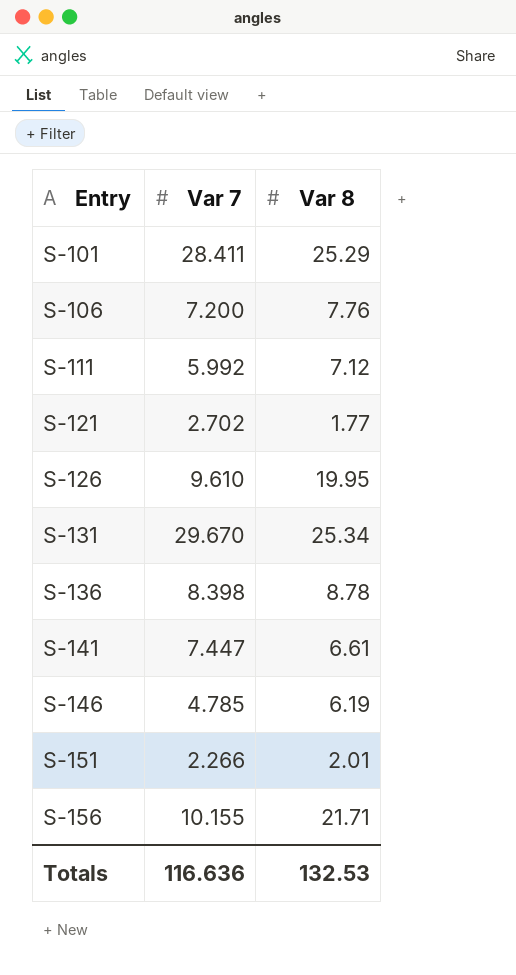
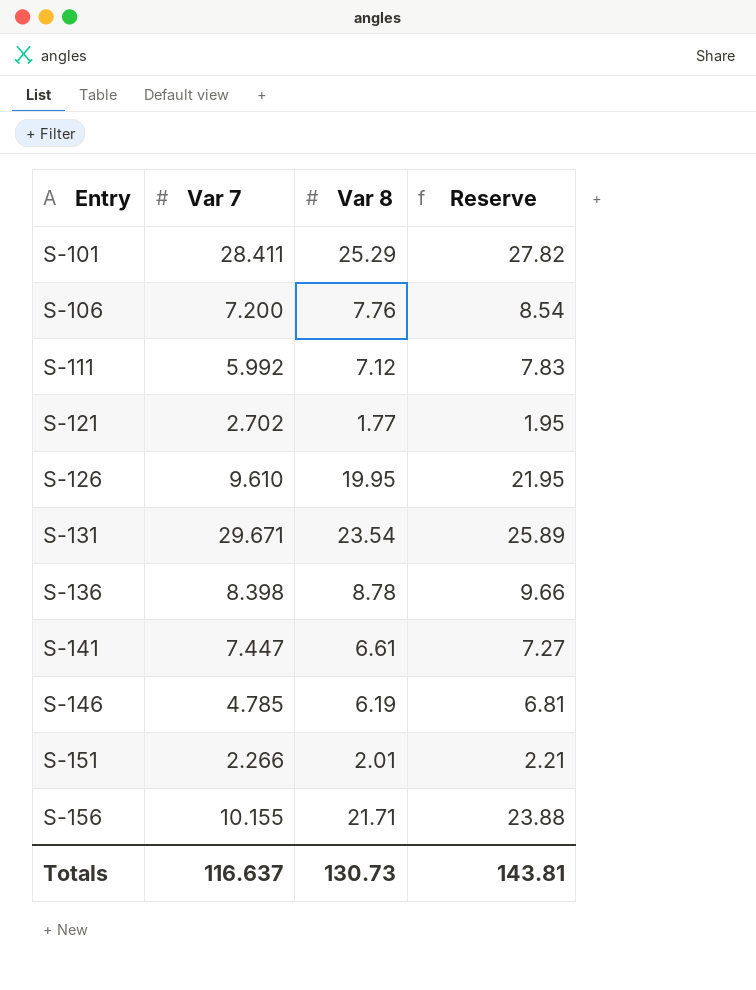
column Reserve | formula: none -> [Var 8] * 1.1
S-131 | Var 7: 29.670 -> 29.671
S-131 | Var 8: 25.34 -> 23.54
Totals | Var 7: 116.636 -> 116.637
Totals | Var 8: 132.53 -> 130.73

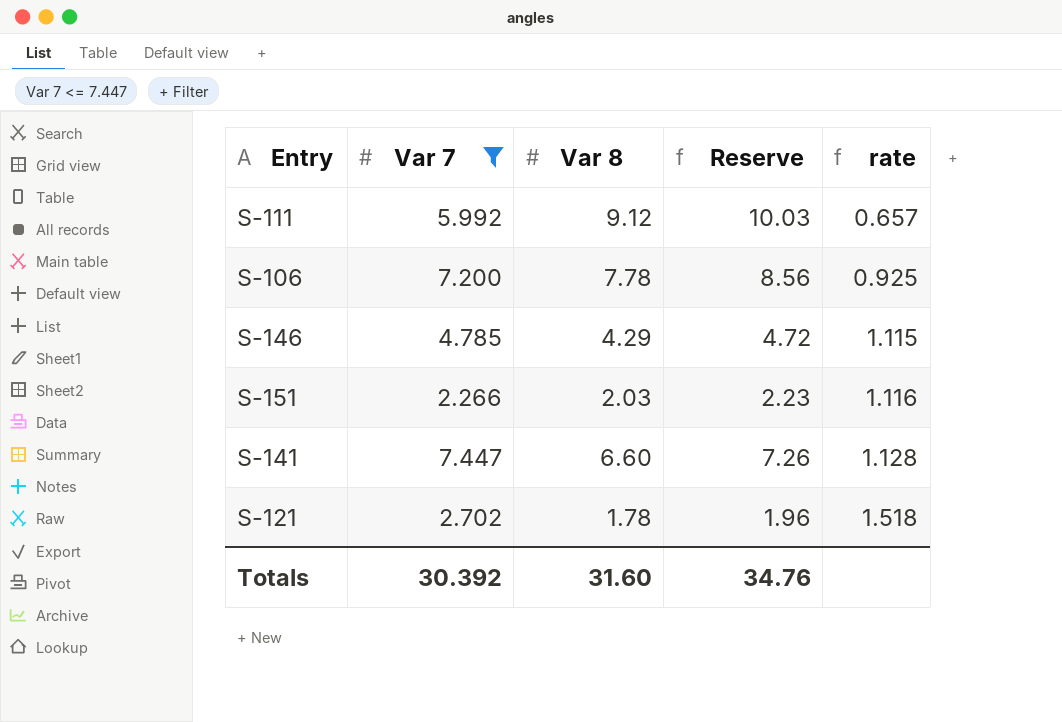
filter: none -> Var 7 <= 7.447
row order: Entry ascending -> rate ascending
column rate | formula: none -> [Var 7] / [Var 8]
S-111 | Var 8: 7.12 -> 9.12
S-111 | Reserve: 7.83 -> 10.03
S-106 | Var 8: 7.76 -> 7.78
S-106 | Reserve: 8.54 -> 8.56
S-146 | Var 8: 6.19 -> 4.29
S-146 | Reserve: 6.81 -> 4.72
S-151 | Var 8: 2.01 -> 2.03
S-151 | Reserve: 2.21 -> 2.23
S-141 | Var 8: 6.61 -> 6.60
S-141 | Reserve: 7.27 -> 7.26
S-121 | Var 8: 1.77 -> 1.78
S-121 | Reserve: 1.95 -> 1.96
Totals | Var 7: 116.637 -> 30.392
Totals | Var 8: 130.73 -> 31.60
Totals | Reserve: 143.81 -> 34.76

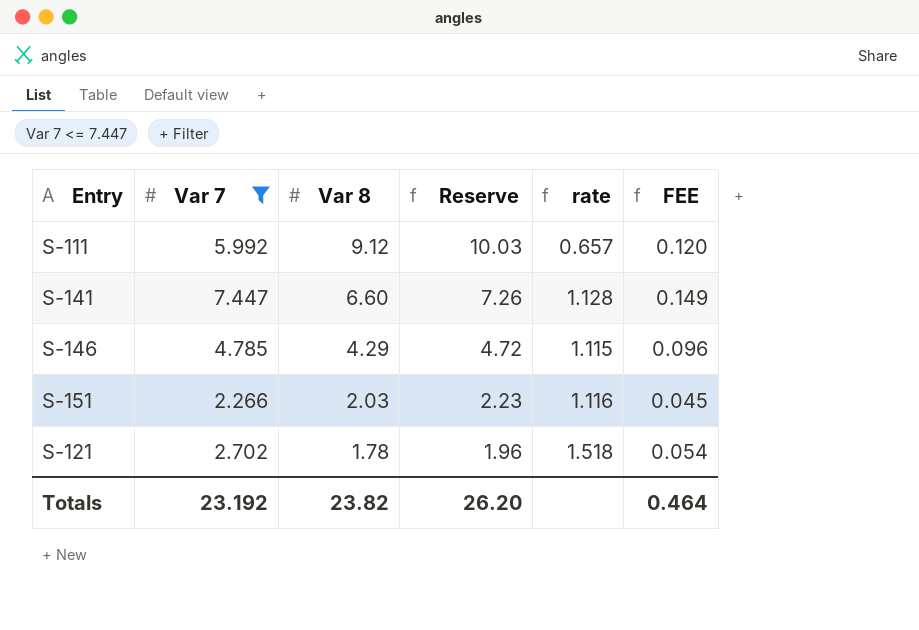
row order: rate ascending -> Var 8 descending
column FEE | formula: none -> [Var 7] * 0.02
row S-106: 7.200 | 7.78 | 8.56 | 0.925 -> none
Totals | Var 7: 30.392 -> 23.192
Totals | Var 8: 31.60 -> 23.82
Totals | Reserve: 34.76 -> 26.20

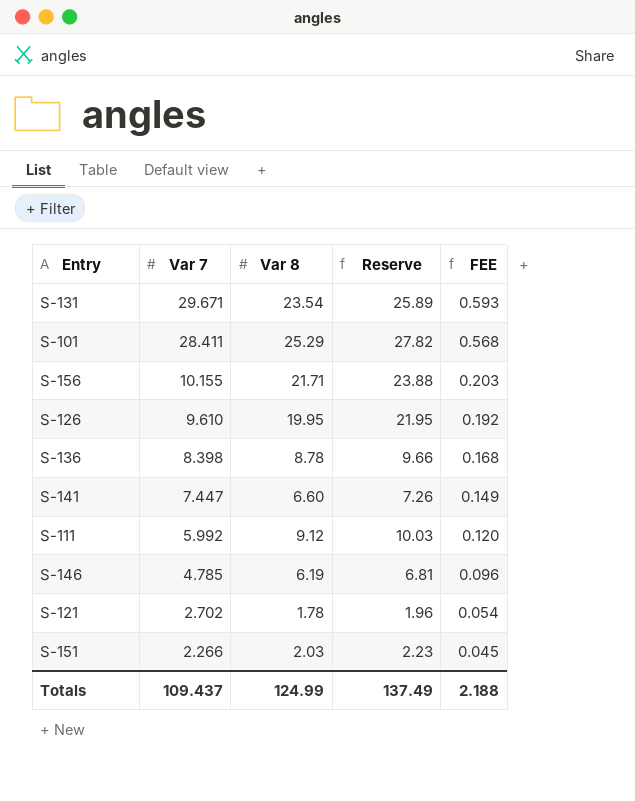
filter: Var 7 <= 7.447 -> none
row order: Var 8 descending -> Var 7 descending
column rate | formula: [Var 7] / [Var 8] -> none
S-146 | Var 8: 4.29 -> 6.19
S-146 | Reserve: 4.72 -> 6.81
Totals | Var 7: 23.192 -> 109.437
Totals | Var 8: 23.82 -> 124.99
Totals | Reserve: 26.20 -> 137.49
Totals | FEE: 0.464 -> 2.188

